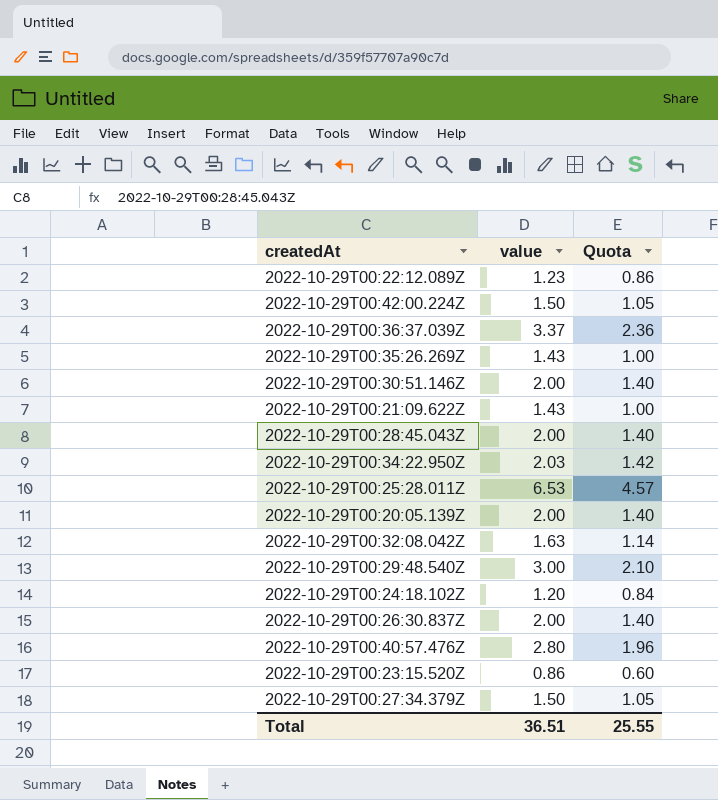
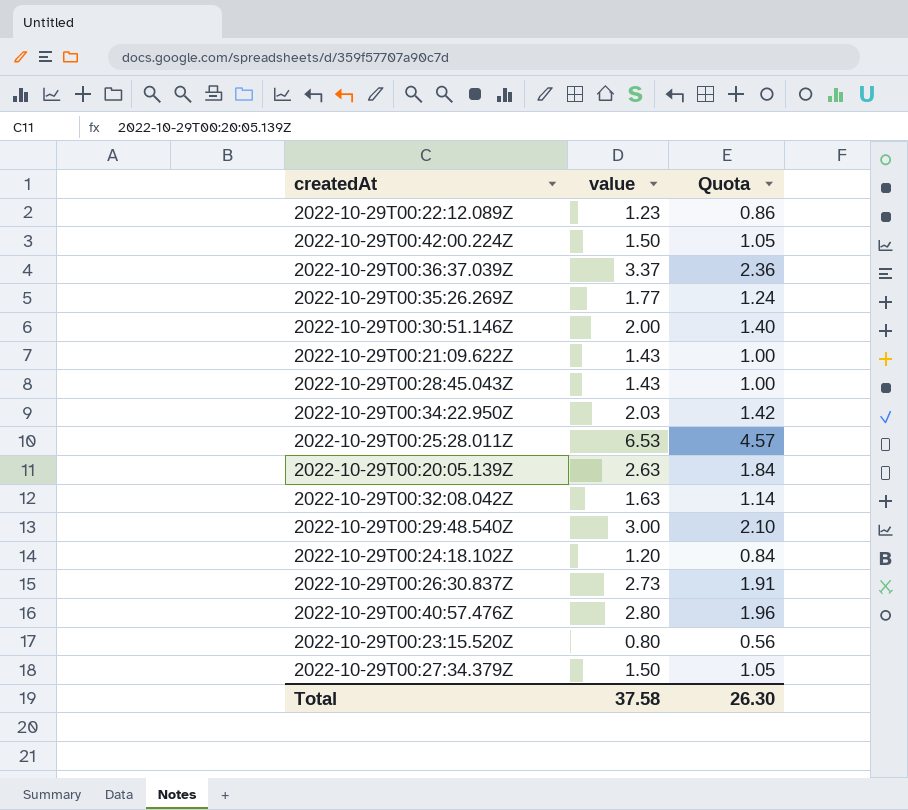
2022-10-29T00:35:26.269Z | value: 1.43 -> 1.77
2022-10-29T00:35:26.269Z | Quota: 1.00 -> 1.24
2022-10-29T00:28:45.043Z | value: 2.00 -> 1.43
2022-10-29T00:28:45.043Z | Quota: 1.40 -> 1.00
2022-10-29T00:20:05.139Z | value: 2.00 -> 2.63
2022-10-29T00:20:05.139Z | Quota: 1.40 -> 1.84
2022-10-29T00:26:30.837Z | value: 2.00 -> 2.73
2022-10-29T00:26:30.837Z | Quota: 1.40 -> 1.91
2022-10-29T00:23:15.520Z | value: 0.86 -> 0.80
2022-10-29T00:23:15.520Z | Quota: 0.60 -> 0.56
Total | value: 36.51 -> 37.58
Total | Quota: 25.55 -> 26.30

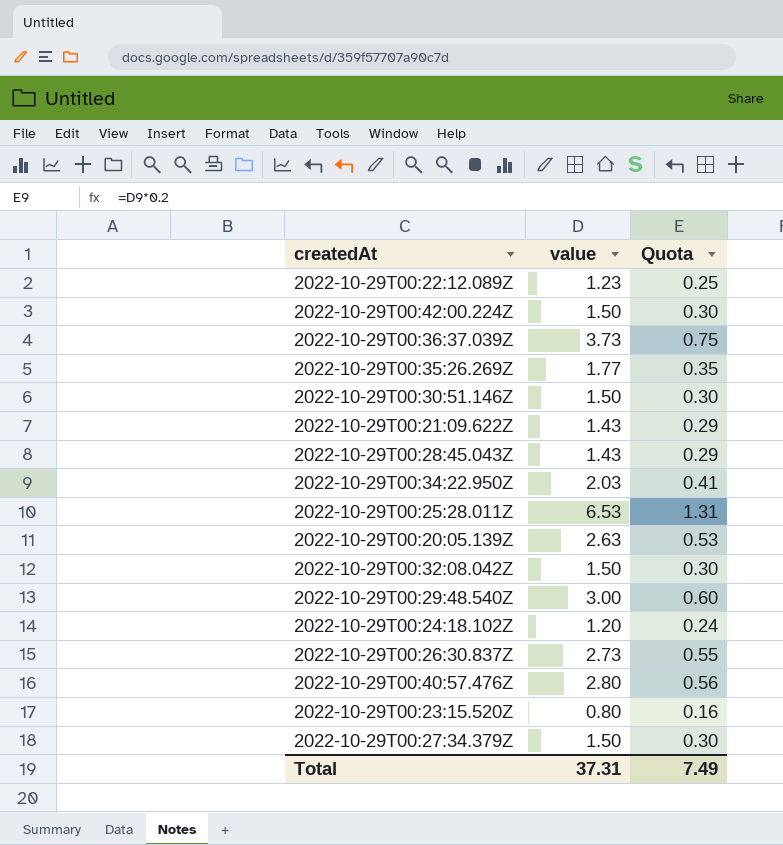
column Quota | formula: [value] * 0.7 -> [value] * 0.2
2022-10-29T00:36:37.039Z | value: 3.37 -> 3.73
2022-10-29T00:30:51.146Z | value: 2.00 -> 1.50
2022-10-29T00:32:08.042Z | value: 1.63 -> 1.50
Total | value: 37.58 -> 37.31
Total | Quota: 26.30 -> 7.49

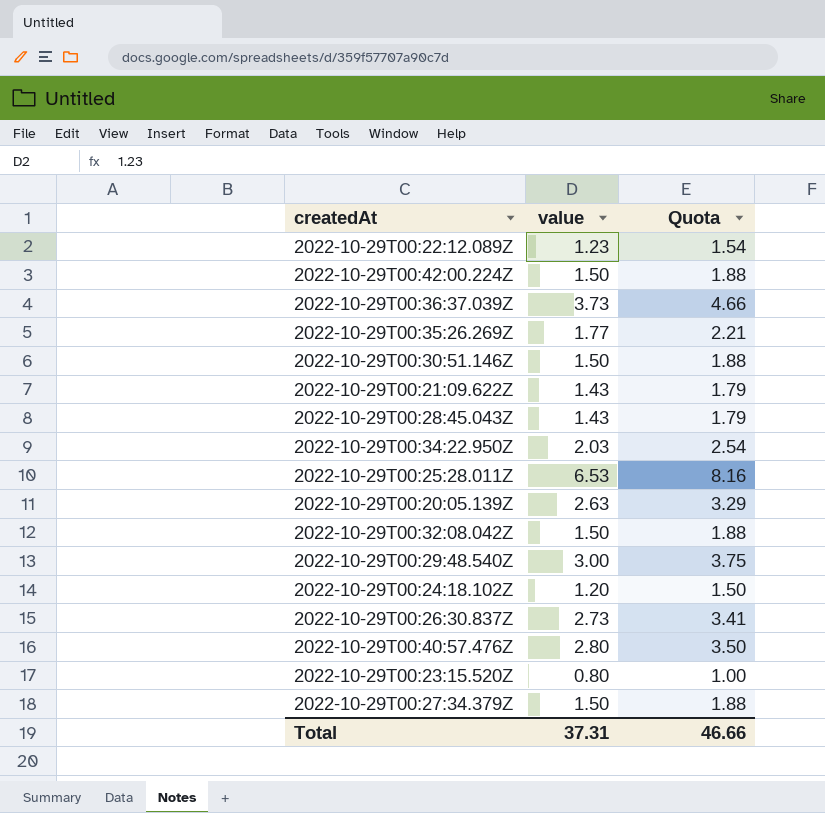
column Quota | formula: [value] * 0.2 -> [value] * 1.25
Total | Quota: 7.49 -> 46.66

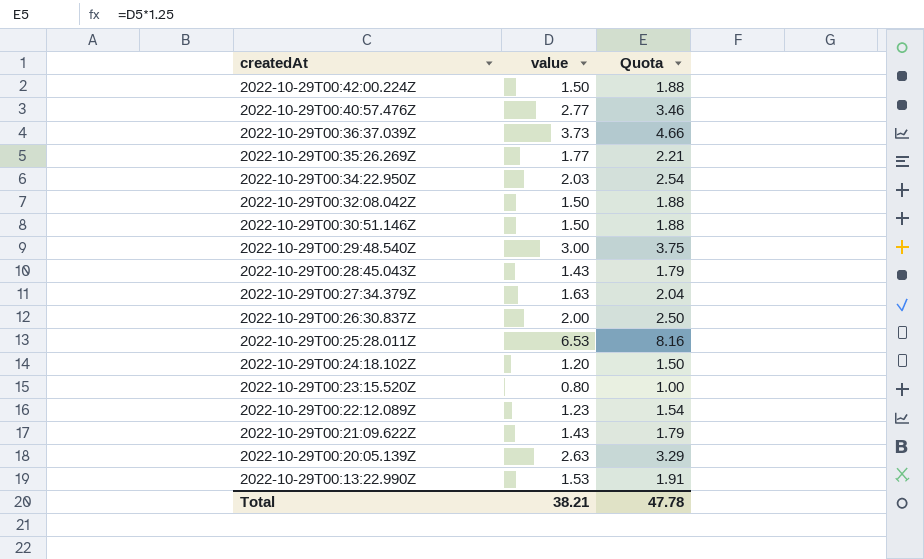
row order: none -> createdAt descending
2022-10-29T00:40:57.476Z | value: 2.80 -> 2.77
2022-10-29T00:40:57.476Z | Quota: 3.50 -> 3.46
2022-10-29T00:27:34.379Z | value: 1.50 -> 1.63
2022-10-29T00:27:34.379Z | Quota: 1.88 -> 2.04
2022-10-29T00:26:30.837Z | value: 2.73 -> 2.00
2022-10-29T00:26:30.837Z | Quota: 3.41 -> 2.50
row 2022-10-29T00:13:22.990Z: none -> 1.53 | 1.91
Total | value: 37.31 -> 38.21
Total | Quota: 46.66 -> 47.78

